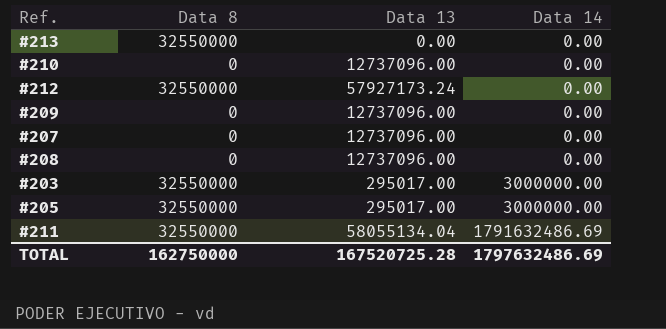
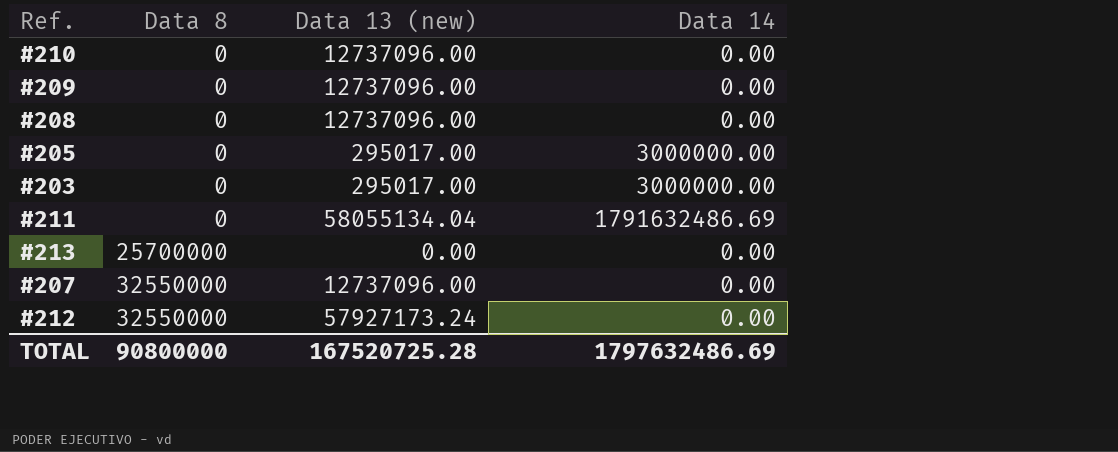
row order: Data 14 ascending -> Data 8 ascending
column name: Data 13 -> Data 13 (new)
#205 | Data 8: 32550000 -> 0
#203 | Data 8: 32550000 -> 0
#211 | Data 8: 32550000 -> 0
#213 | Data 8: 32550000 -> 25700000
#207 | Data 8: 0 -> 32550000
TOTAL | Data 8: 162750000 -> 90800000

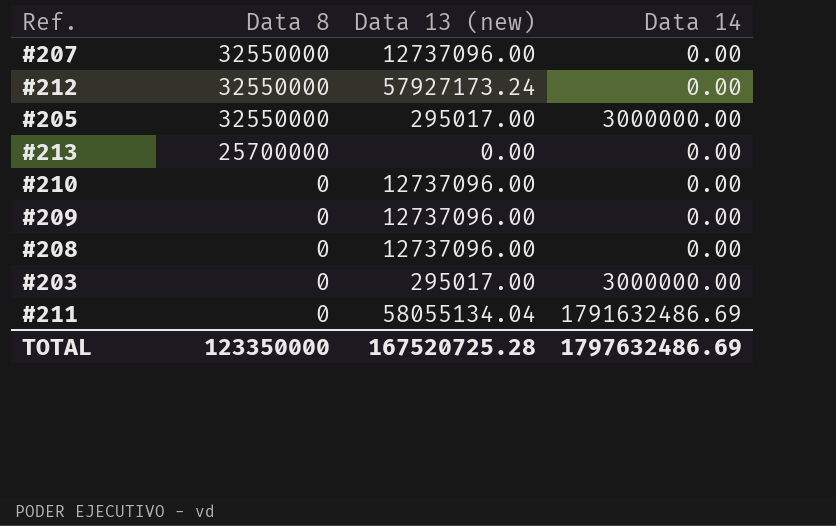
row order: Data 8 ascending -> Data 8 descending
#205 | Data 8: 0 -> 32550000
TOTAL | Data 8: 90800000 -> 123350000

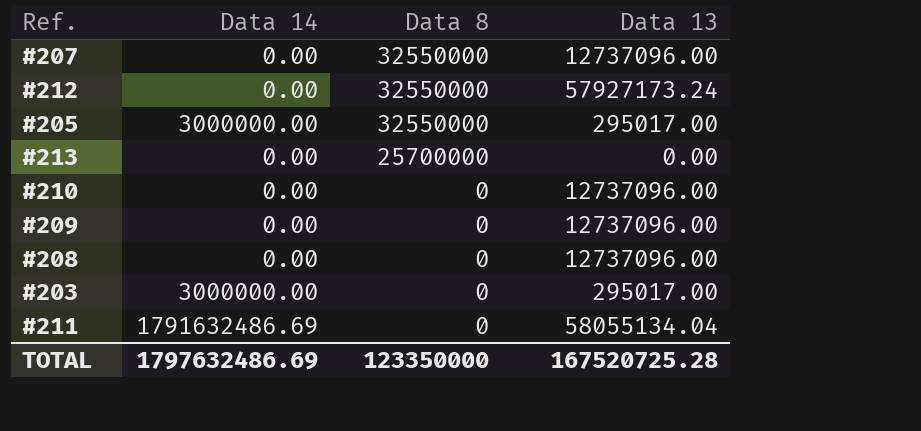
column Data 14 | position: 4 -> 2
column name: Data 13 (new) -> Data 13

